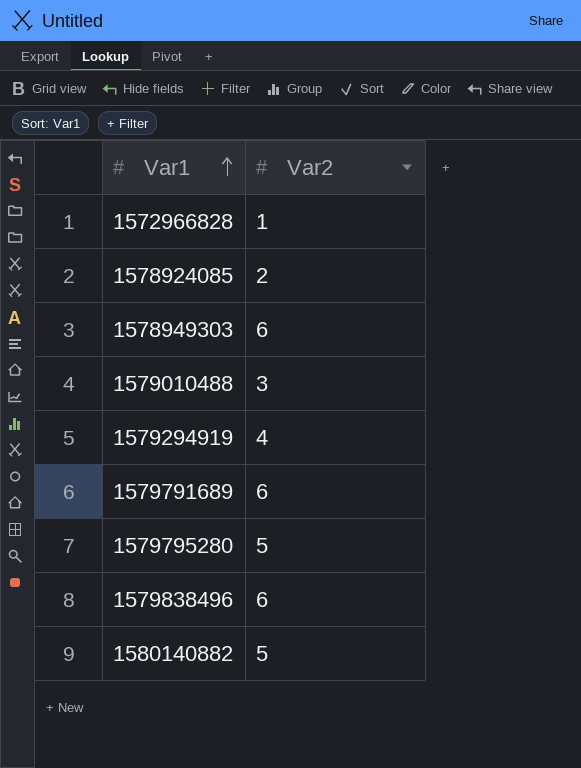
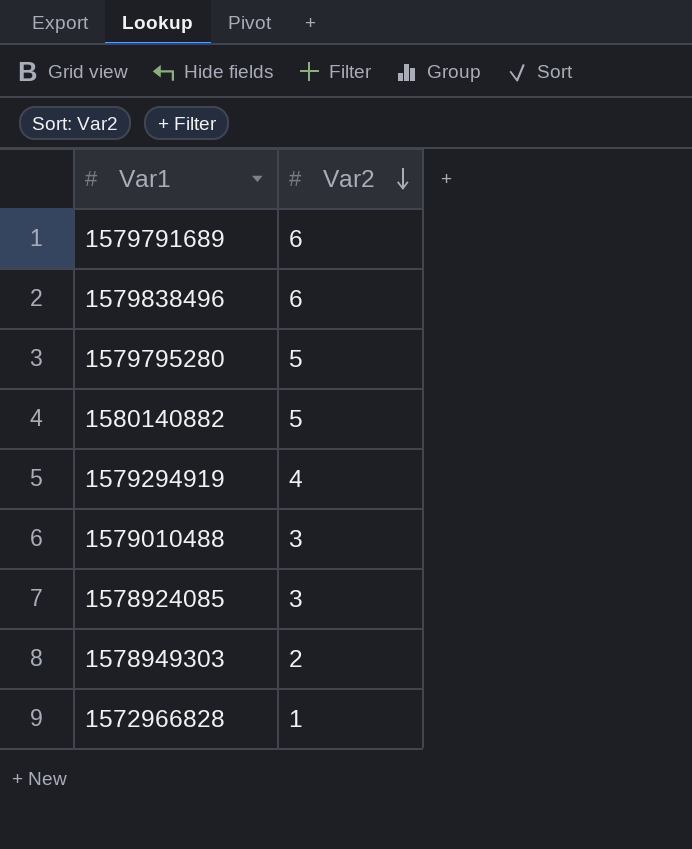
row order: Var1 ascending -> Var2 descending
1578924085 | Var2: 2 -> 3
1578949303 | Var2: 6 -> 2

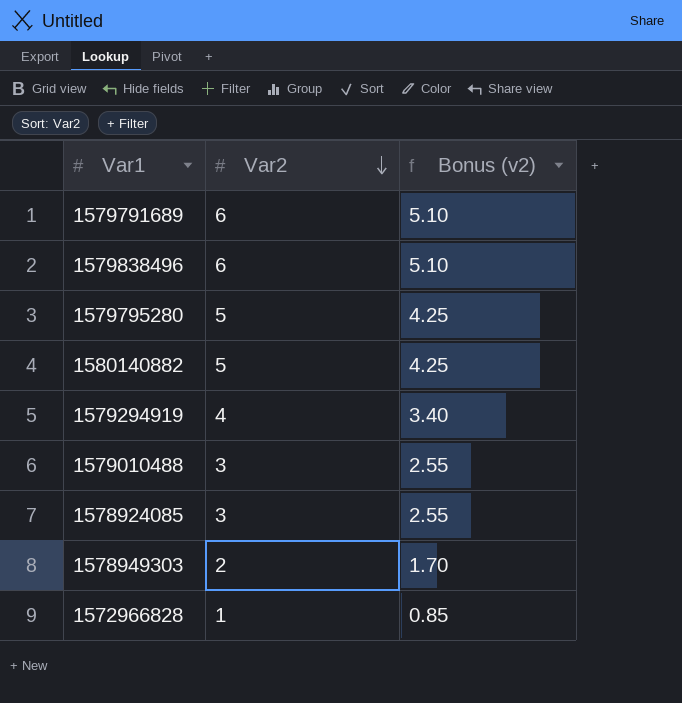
column Bonus (v2) | formula: none -> [Var2] * 0.85

